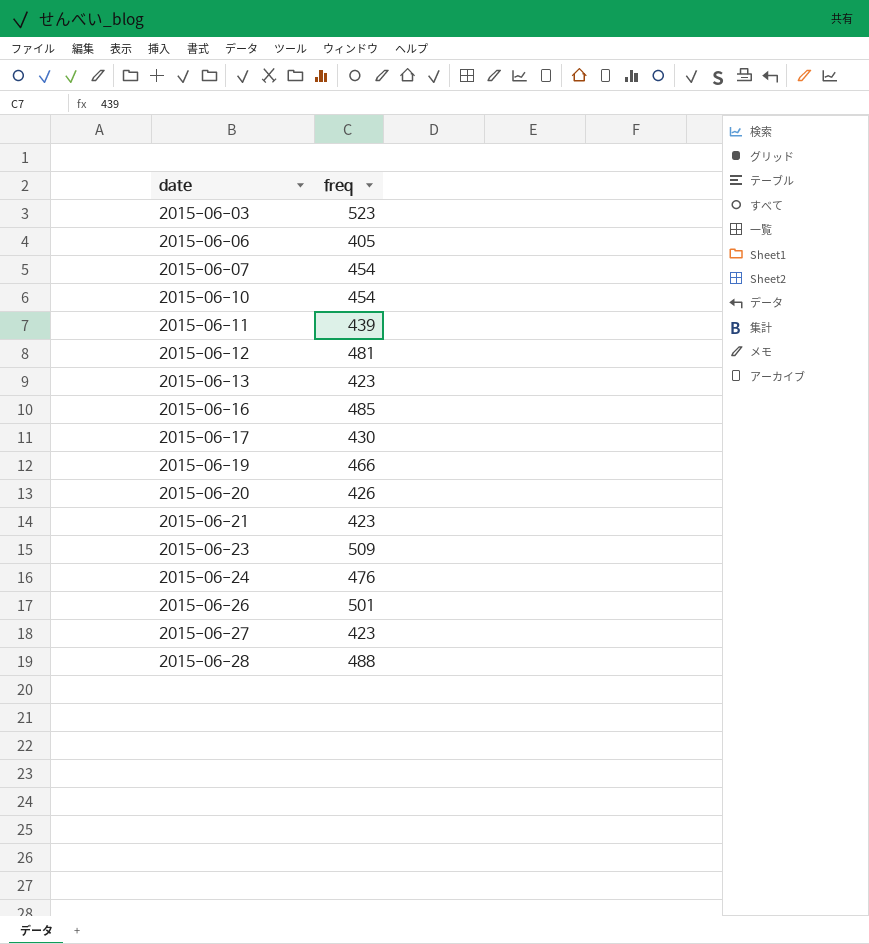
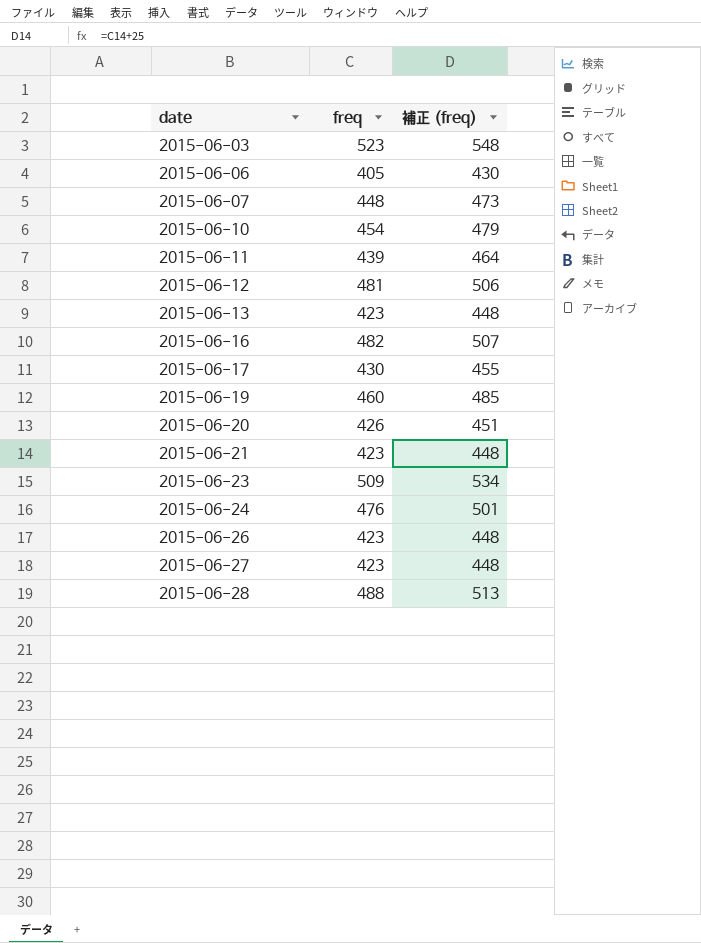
column 補正 (freq) | formula: none -> [freq] + 25
2015-06-07 | freq: 454 -> 448
2015-06-16 | freq: 485 -> 482
2015-06-19 | freq: 466 -> 460
2015-06-26 | freq: 501 -> 423

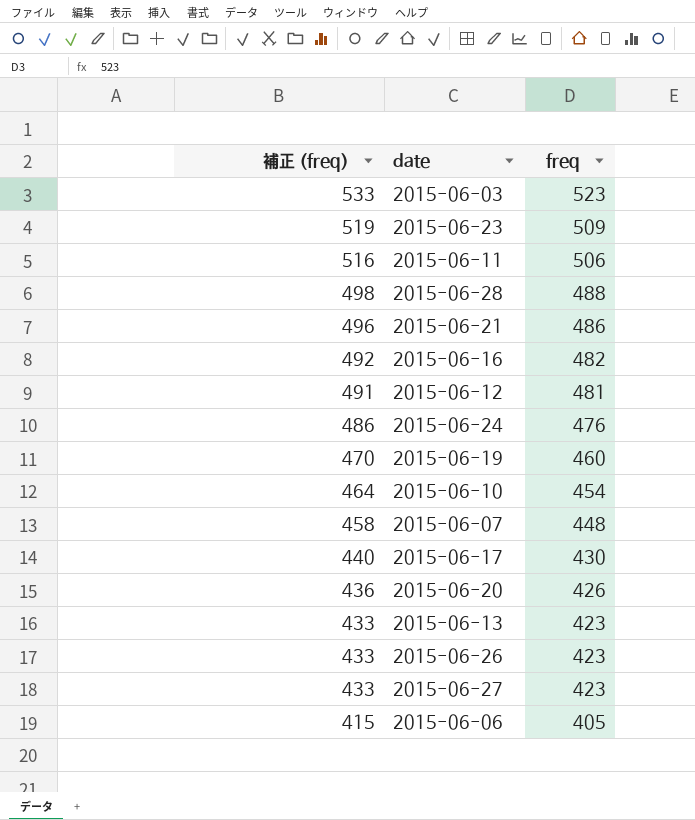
row order: date ascending -> 補正 (freq) descending
column 補正 (freq) | formula: [freq] + 25 -> [freq] + 10
column 補正 (freq) | position: 3 -> 1
2015-06-11 | freq: 439 -> 506
2015-06-21 | freq: 423 -> 486

